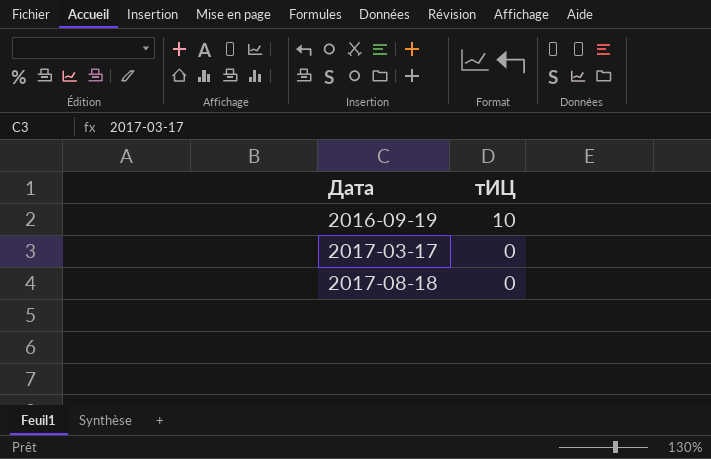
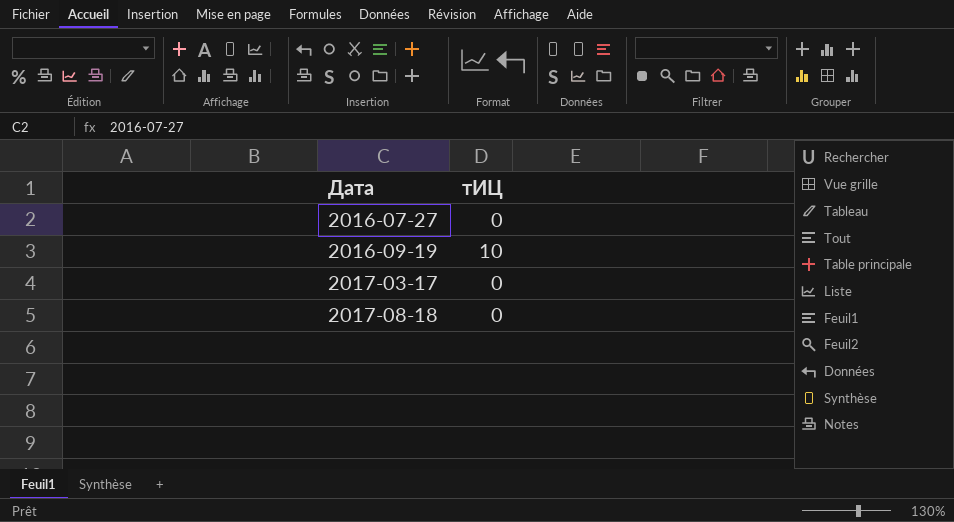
row 2016-07-27: none -> 0

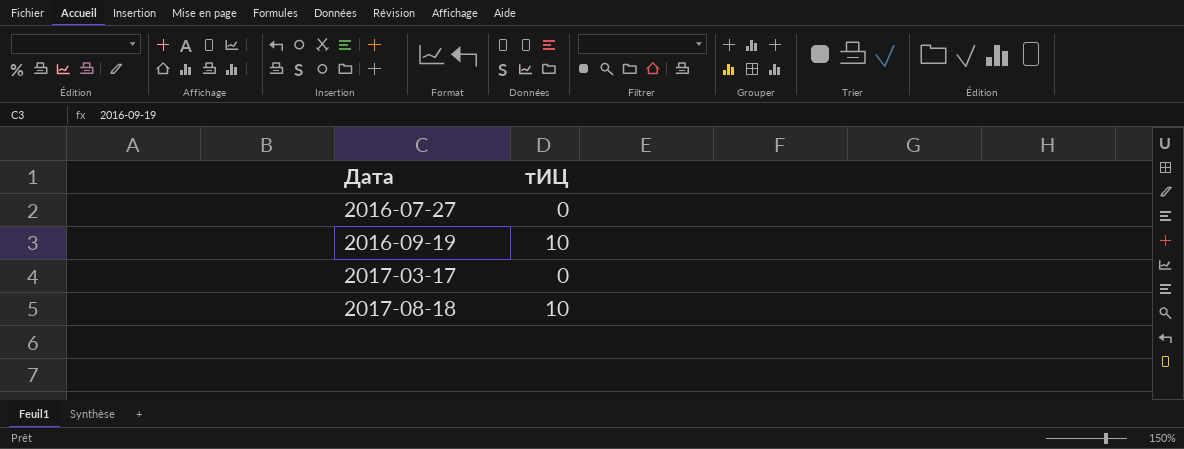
2017-08-18 | тИЦ: 0 -> 10

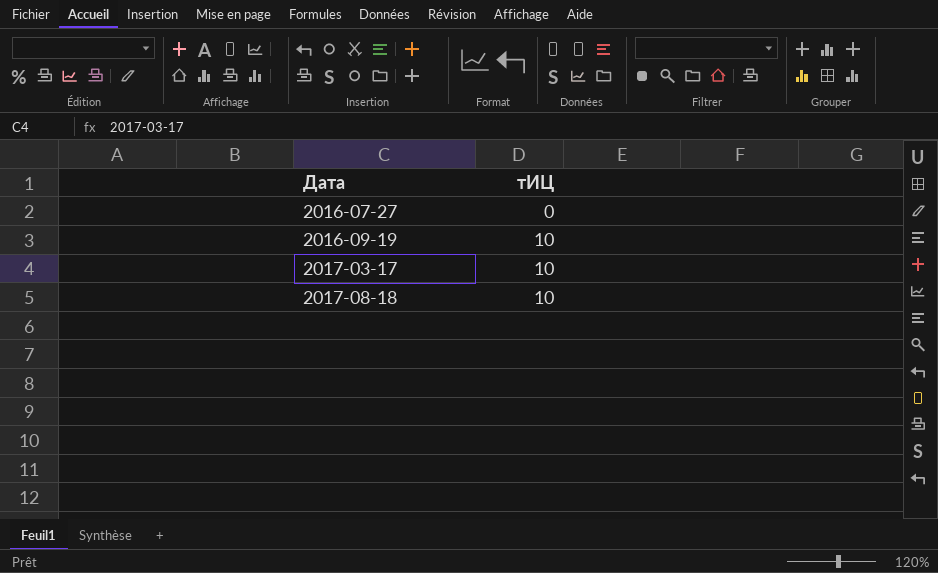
2017-03-17 | тИЦ: 0 -> 10

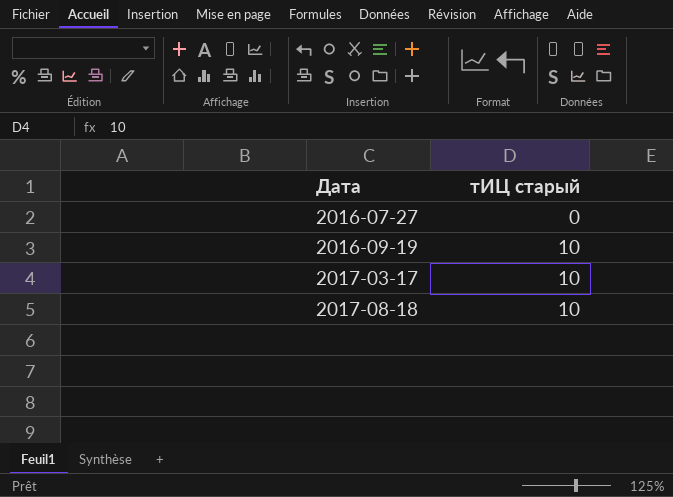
column name: тИЦ -> тИЦ старый

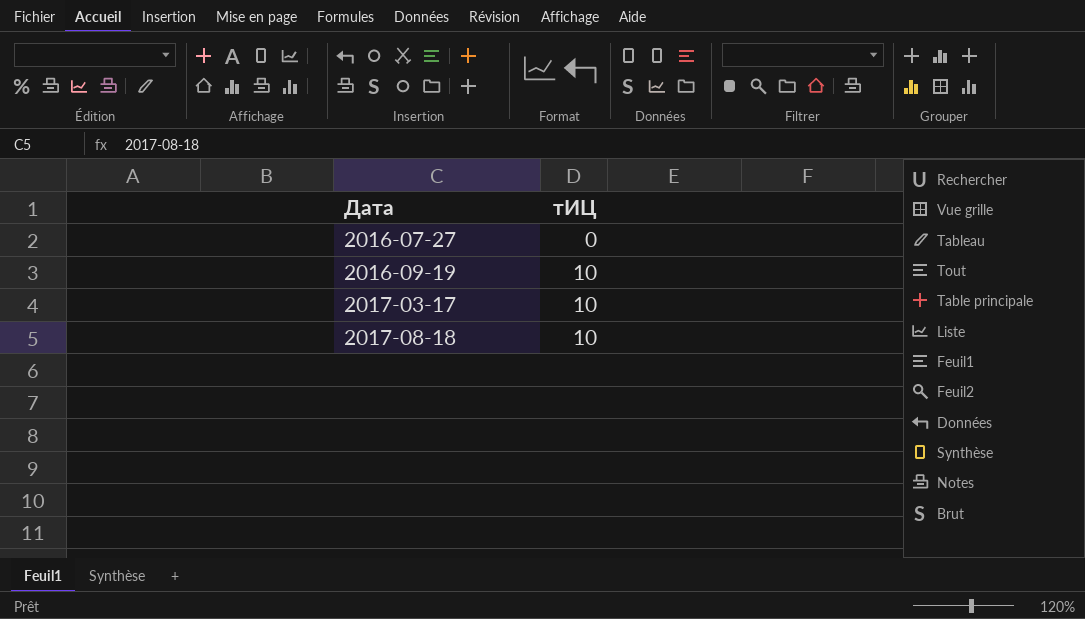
column name: тИЦ старый -> тИЦ

